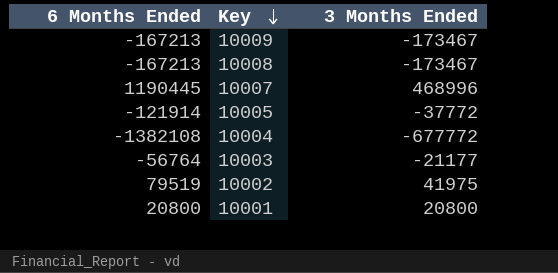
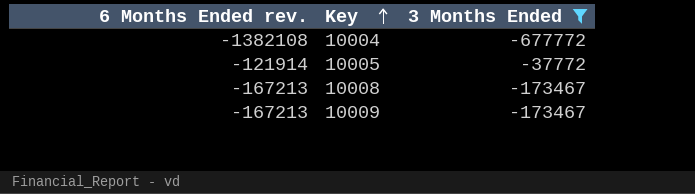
filter: none -> 3 Months Ended <= -37772
row order: Key descending -> Key ascending
column name: 6 Months Ended -> 6 Months Ended rev.

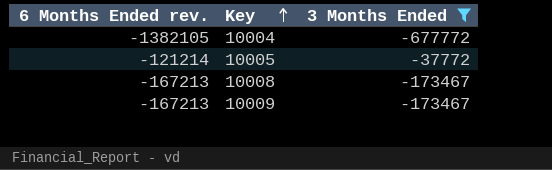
10004 | 6 Months Ended rev.: -1382108 -> -1382105
10005 | 6 Months Ended rev.: -121914 -> -121214

